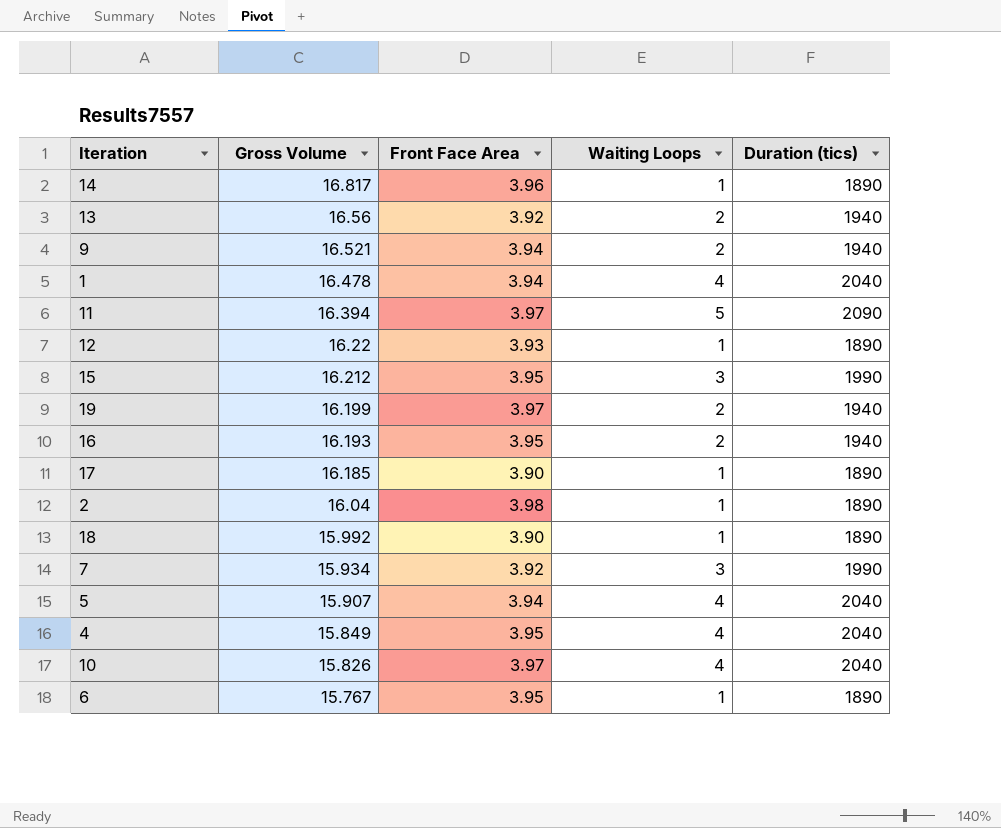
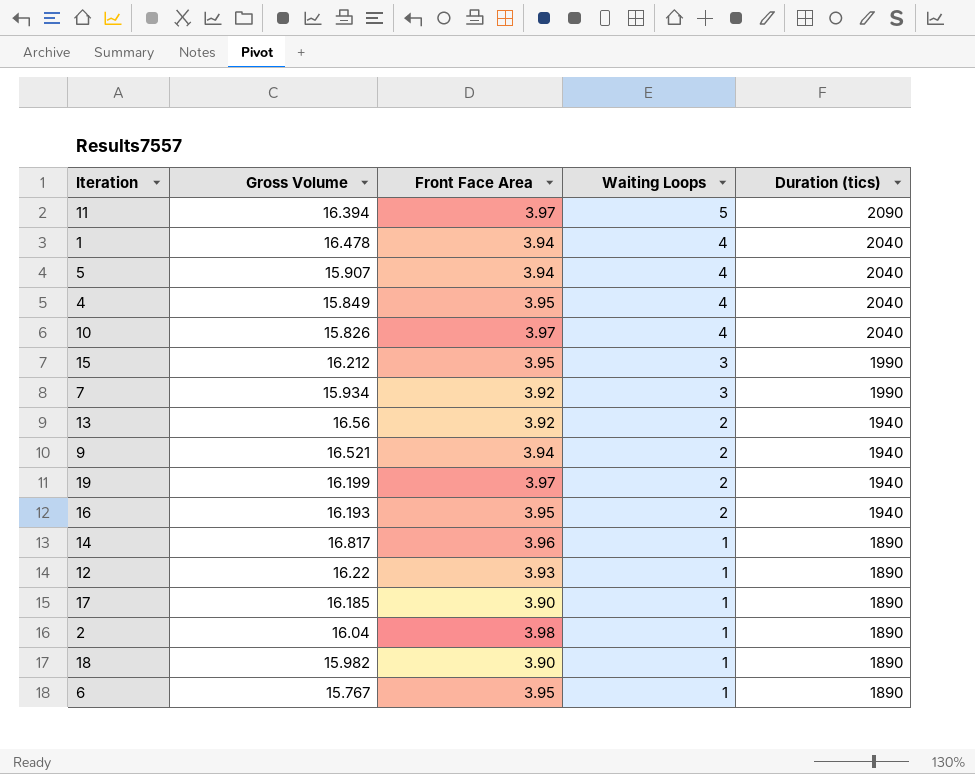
row order: Gross Volume descending -> Waiting Loops descending
18 | Gross Volume: 15.992 -> 15.982

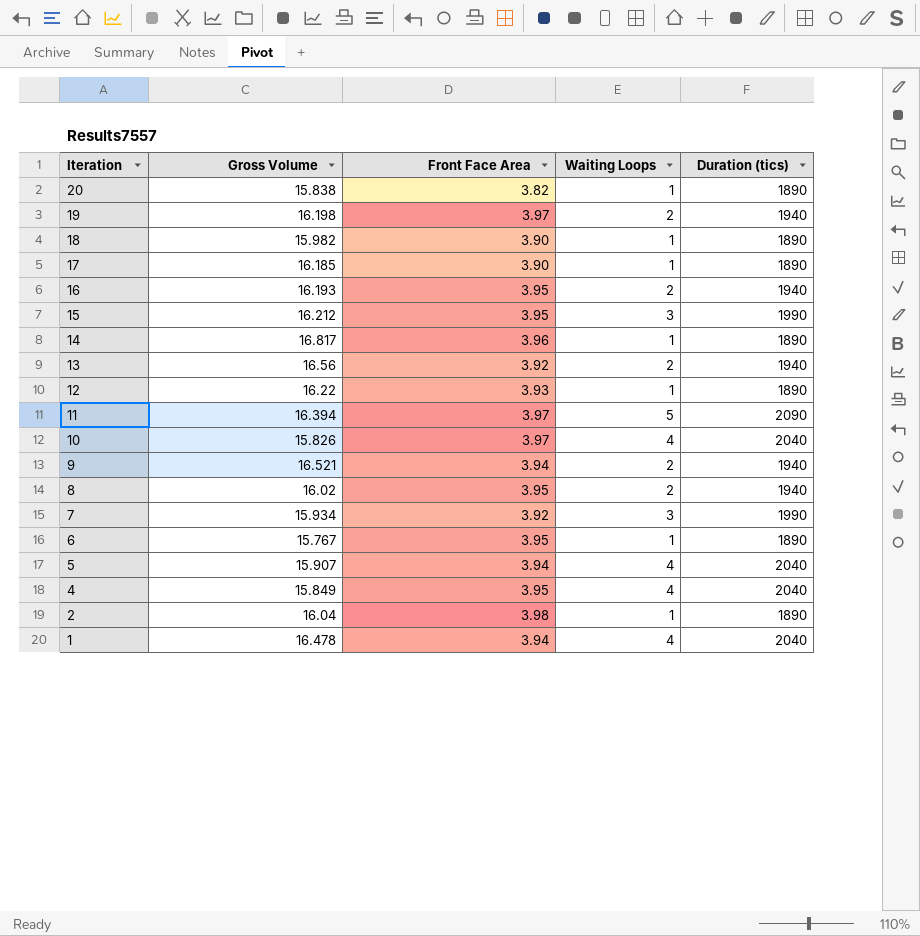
row order: Waiting Loops descending -> Iteration descending
row 20: none -> 15.838 | 3.82 | 1 | 1890
19 | Gross Volume: 16.199 -> 16.198
row 8: none -> 16.02 | 3.95 | 2 | 1940

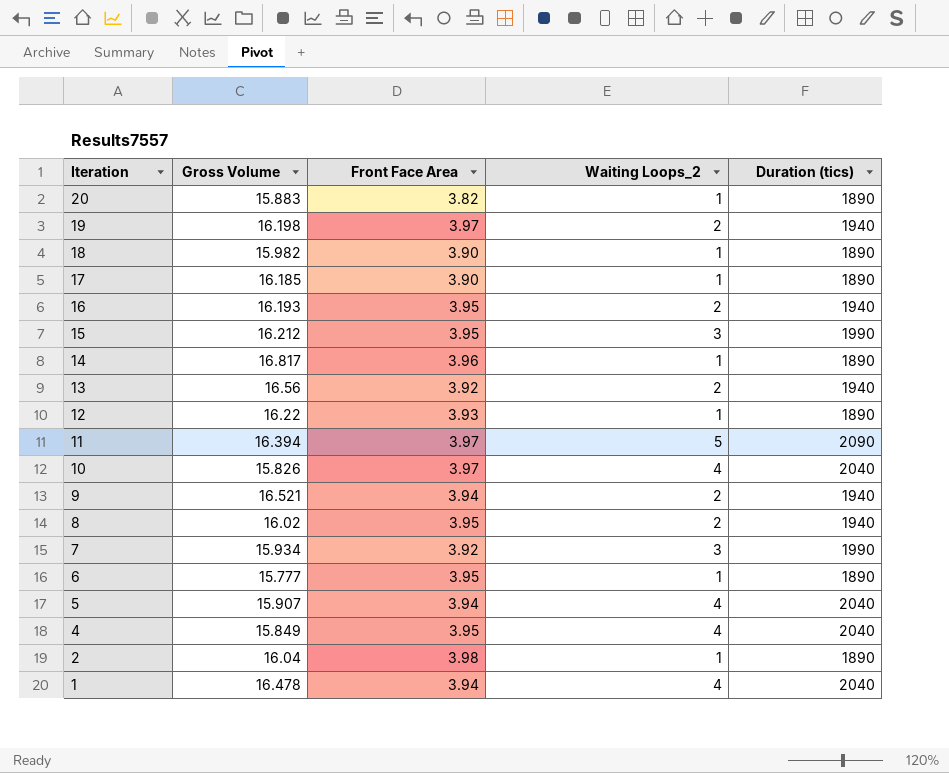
column name: Waiting Loops -> Waiting Loops_2
20 | Gross Volume: 15.838 -> 15.883
6 | Gross Volume: 15.767 -> 15.777

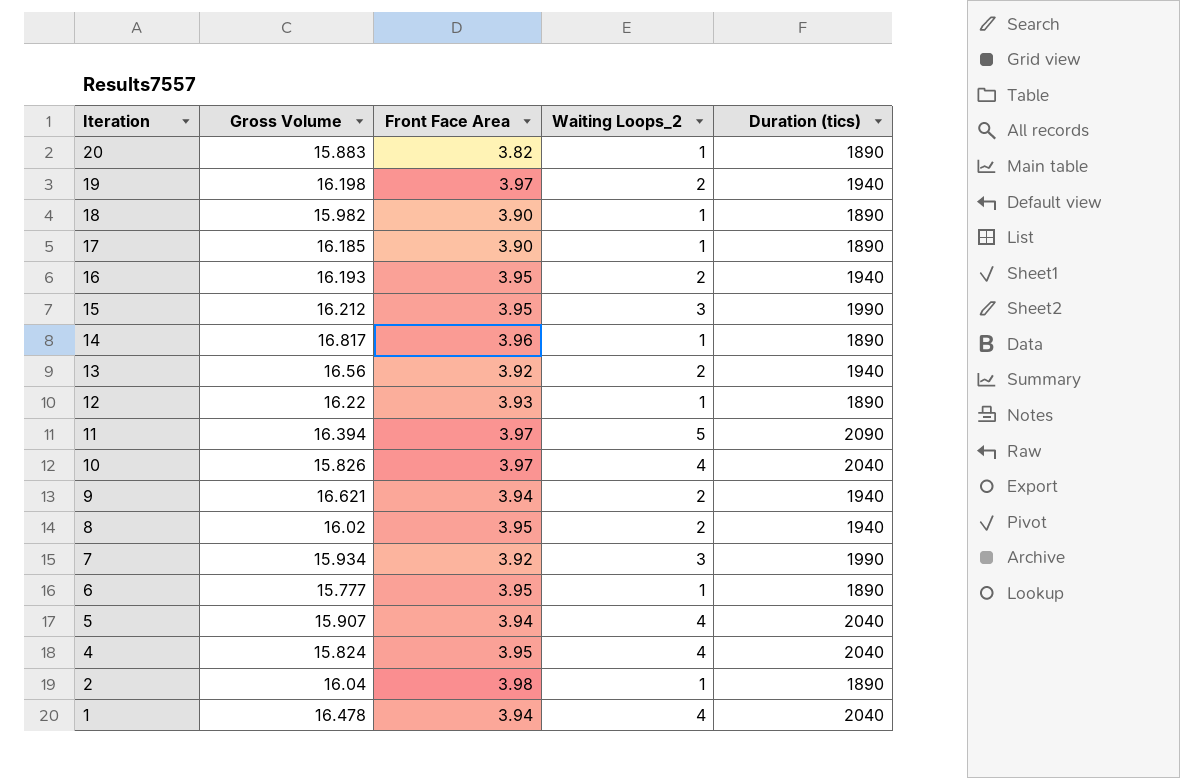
9 | Gross Volume: 16.521 -> 16.621
4 | Gross Volume: 15.849 -> 15.824

